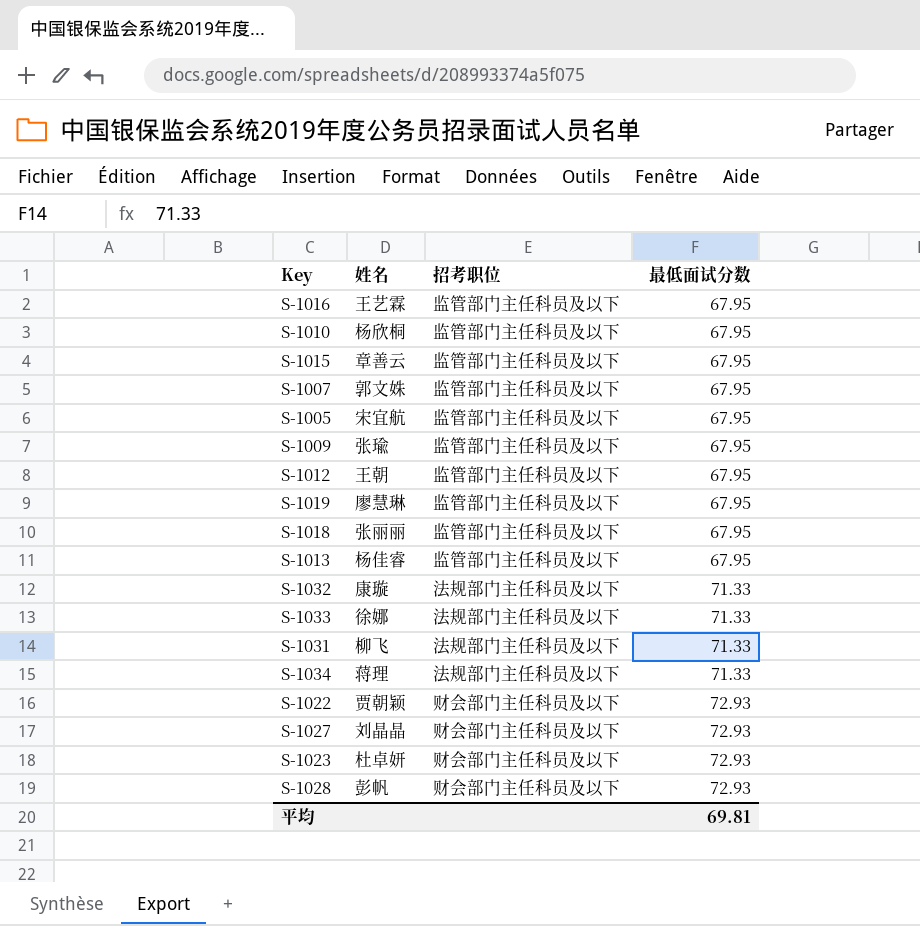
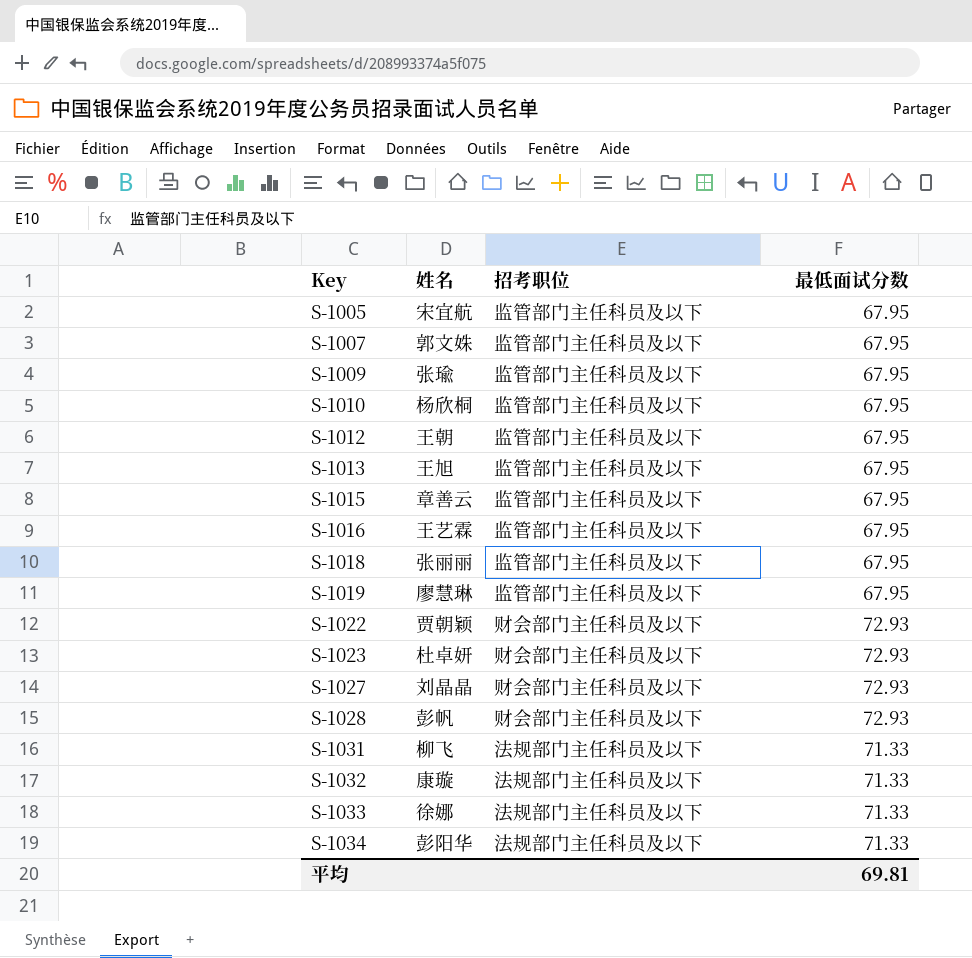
row order: 最低面试分数 ascending -> Key ascending
S-1013 | 姓名: 杨佳睿 -> 王旭
S-1034 | 姓名: 蒋理 -> 彭阳华

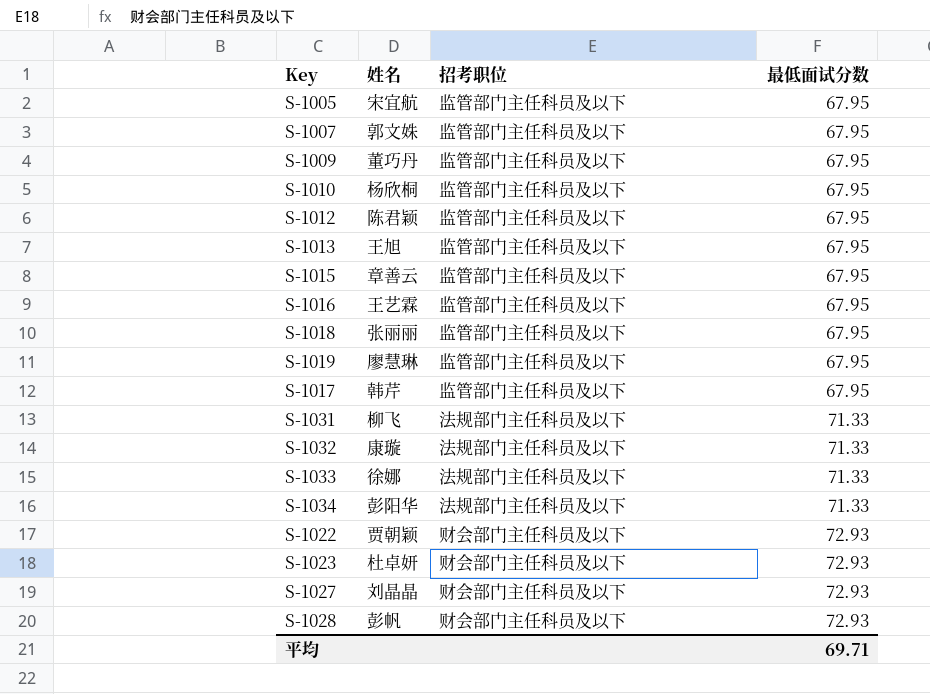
row order: Key ascending -> 最低面试分数 ascending
S-1009 | 姓名: 张瑜 -> 董巧丹
S-1012 | 姓名: 王朝 -> 陈君颖
row S-1017: none -> 韩芹 | 监管部门主任科员及以下 | 67.95
平均 | 最低面试分数: 69.81 -> 69.71

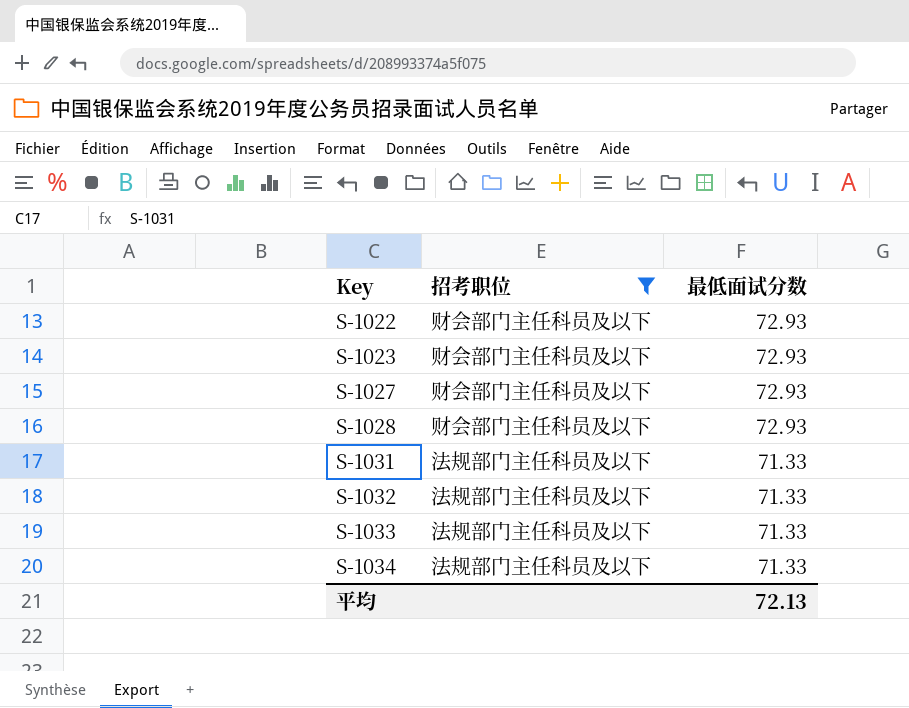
filter: none -> 招考职位 != 监管部门主任科员及以下
row order: 最低面试分数 ascending -> Key ascending
column 姓名 | position: 2 -> none
平均 | 最低面试分数: 69.71 -> 72.13

